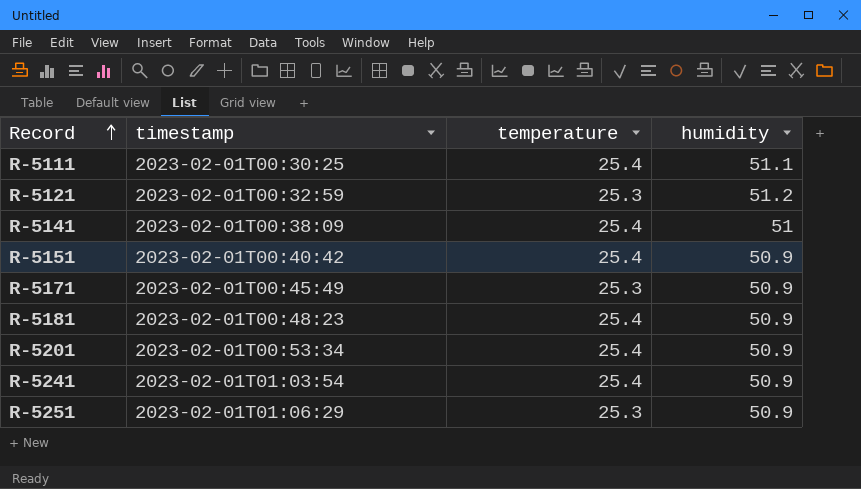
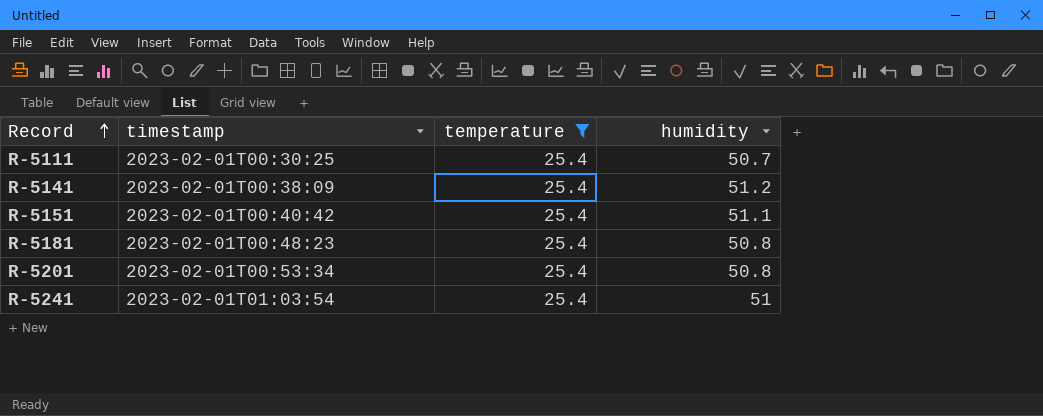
filter: none -> temperature = 25.4
R-5111 | humidity: 51.1 -> 50.7
R-5141 | humidity: 51 -> 51.2
R-5151 | humidity: 50.9 -> 51.1
R-5181 | humidity: 50.9 -> 50.8
R-5201 | humidity: 50.9 -> 50.8
R-5241 | humidity: 50.9 -> 51

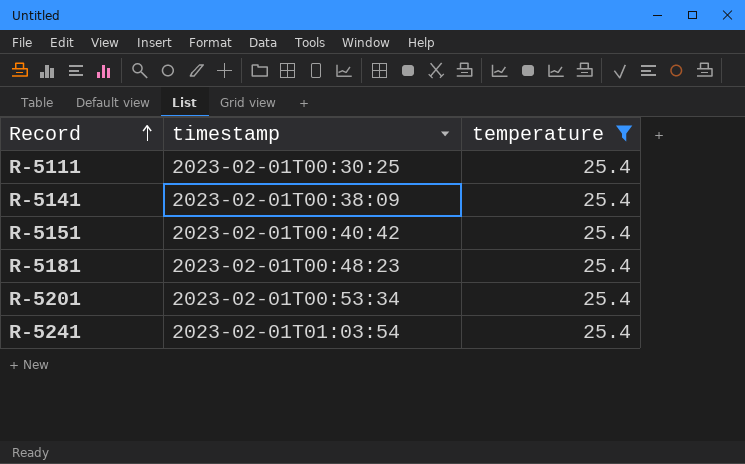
column humidity | position: 4 -> none

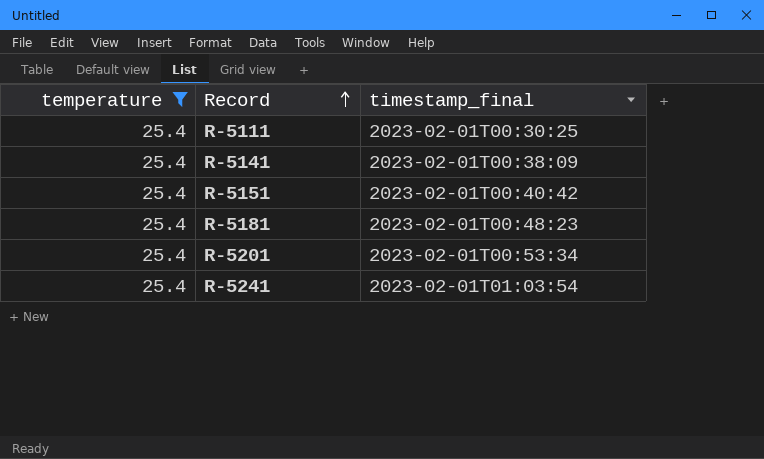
column temperature | position: 3 -> 1
column name: timestamp -> timestamp_final

